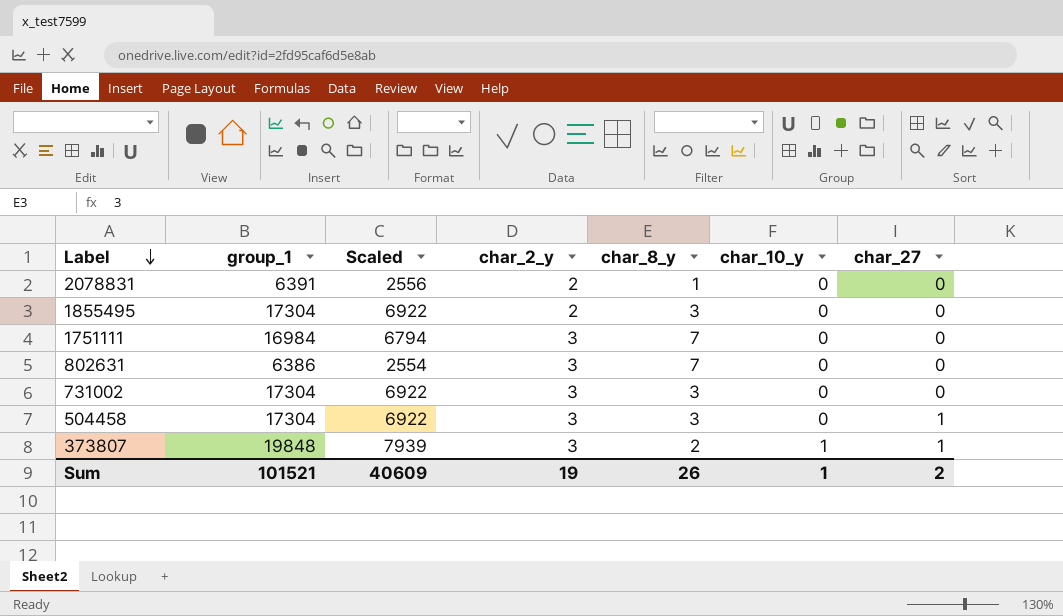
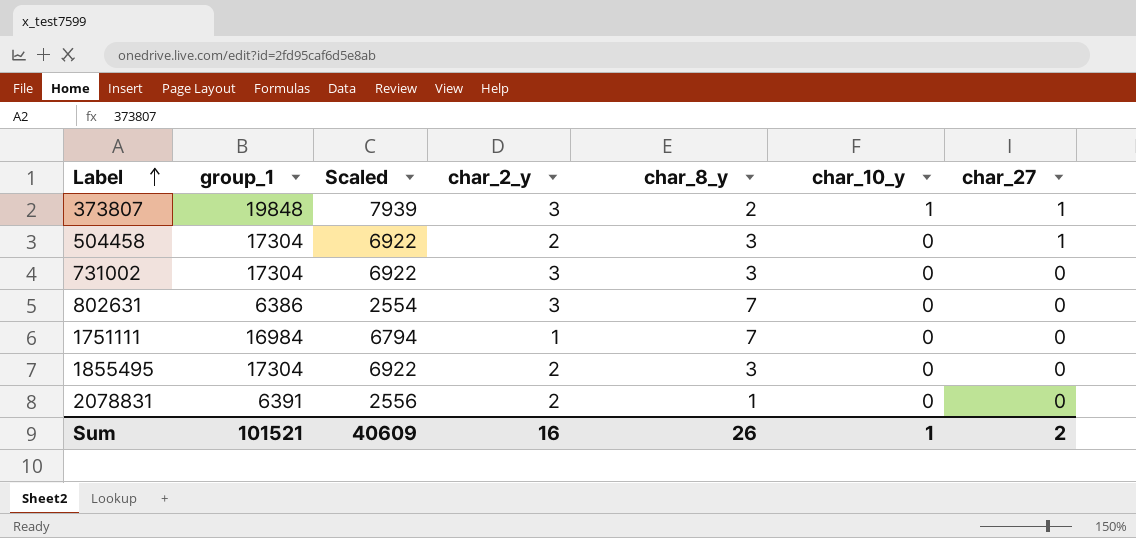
row order: Label descending -> Label ascending
504458 | char_2_y: 3 -> 2
1751111 | char_2_y: 3 -> 1
Sum | char_2_y: 19 -> 16

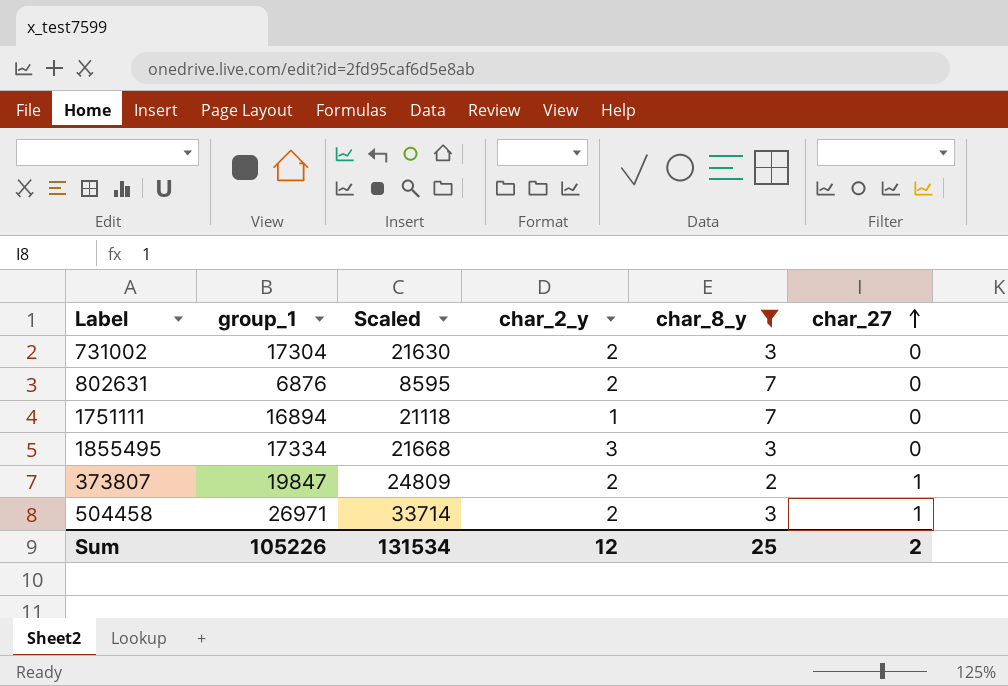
filter: none -> char_8_y != 1
row order: Label ascending -> char_27 ascending
column char_10_y | position: 6 -> none
column Scaled | formula: [group_1] * 0.4 -> [group_1] * 1.25
731002 | char_2_y: 3 -> 2
802631 | group_1: 6386 -> 6876
802631 | char_2_y: 3 -> 2
1751111 | group_1: 16984 -> 16894
1855495 | group_1: 17304 -> 17334
1855495 | char_2_y: 2 -> 3
373807 | group_1: 19848 -> 19847
373807 | char_2_y: 3 -> 2
504458 | group_1: 17304 -> 26971
Sum | group_1: 101521 -> 105226
Sum | Scaled: 40609 -> 131534
Sum | char_2_y: 16 -> 12
Sum | char_8_y: 26 -> 25

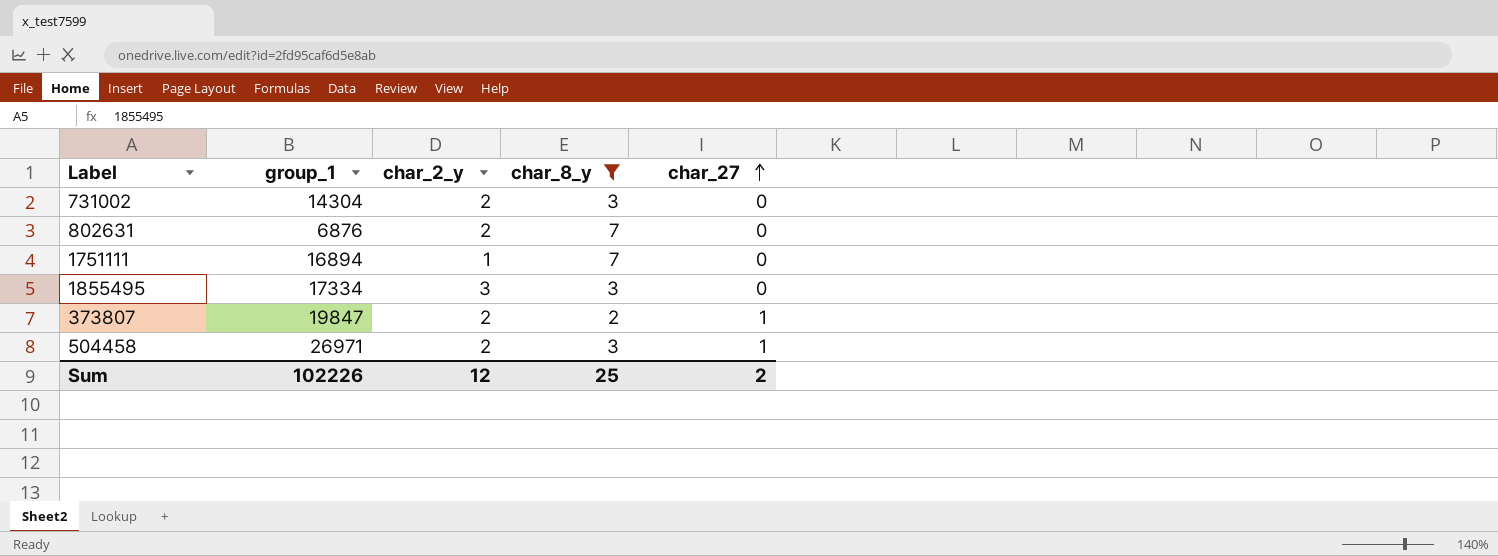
column Scaled | formula: [group_1] * 1.25 -> none
731002 | group_1: 17304 -> 14304
Sum | group_1: 105226 -> 102226

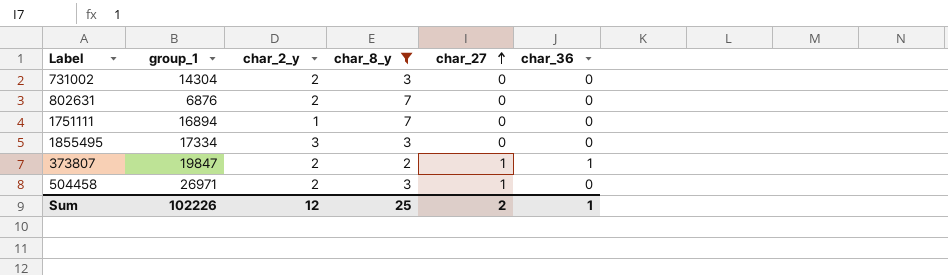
column char_36 | position: none -> 6

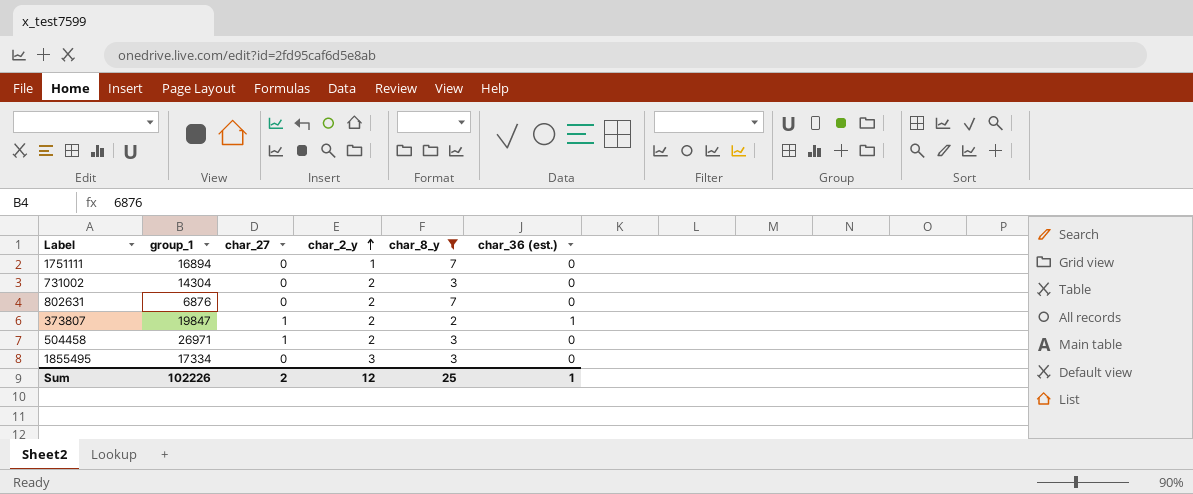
row order: char_27 ascending -> char_2_y ascending
column char_27 | position: 5 -> 3
column name: char_36 -> char_36 (est.)

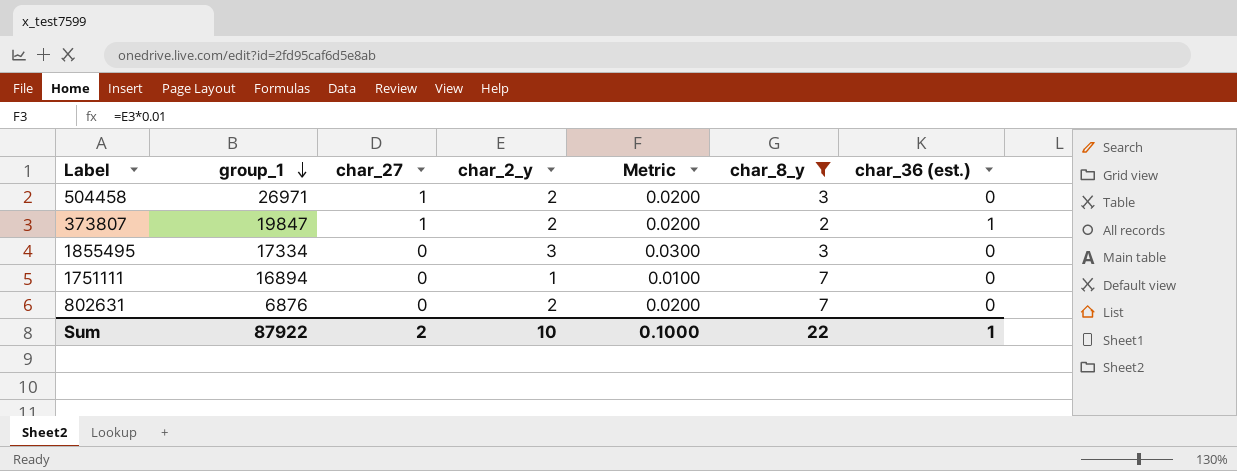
row order: char_2_y ascending -> group_1 descending
column Metric | formula: none -> [char_2_y] * 0.01
row 731002: 14304 | 0 | 2 | 3 | 0 -> none
Sum | group_1: 102226 -> 87922
Sum | char_2_y: 12 -> 10
Sum | char_8_y: 25 -> 22

